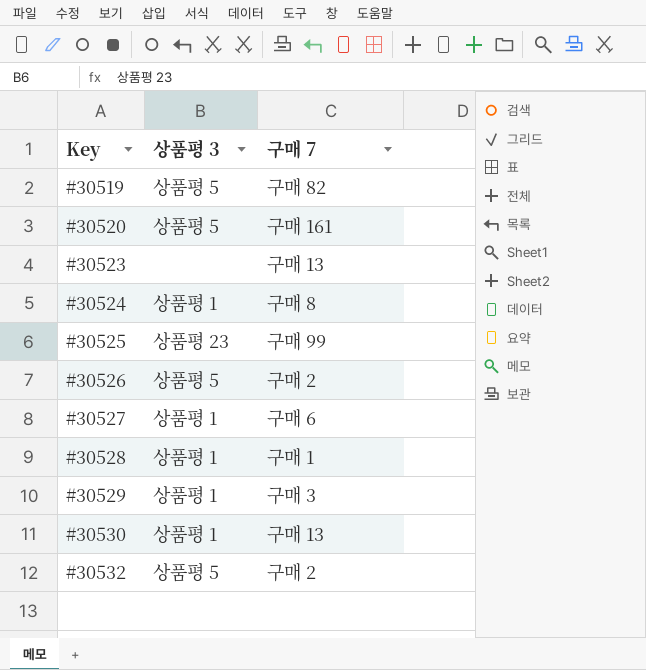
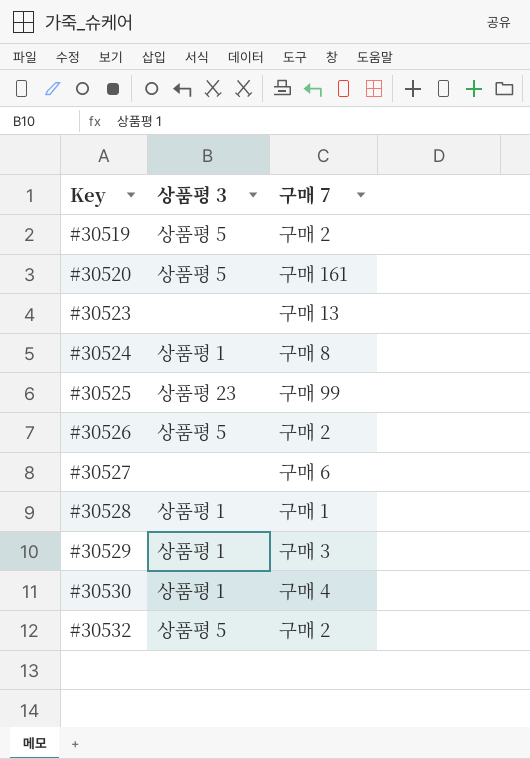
#30519 | 구매 7: 구매 82 -> 구매 2
#30527 | 상품평 3: 상품평 1 -> none
#30530 | 구매 7: 구매 13 -> 구매 4

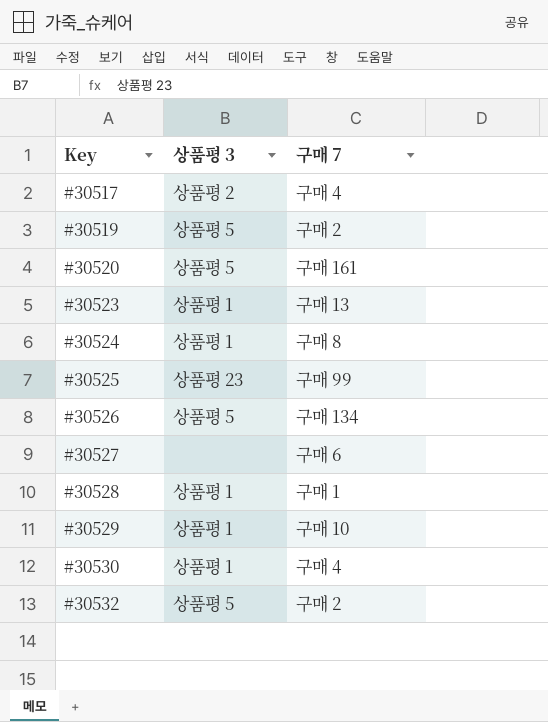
row #30517: none -> 상품평 2 | 구매 4
#30523 | 상품평 3: none -> 상품평 1
#30526 | 구매 7: 구매 2 -> 구매 134
#30529 | 구매 7: 구매 3 -> 구매 10

